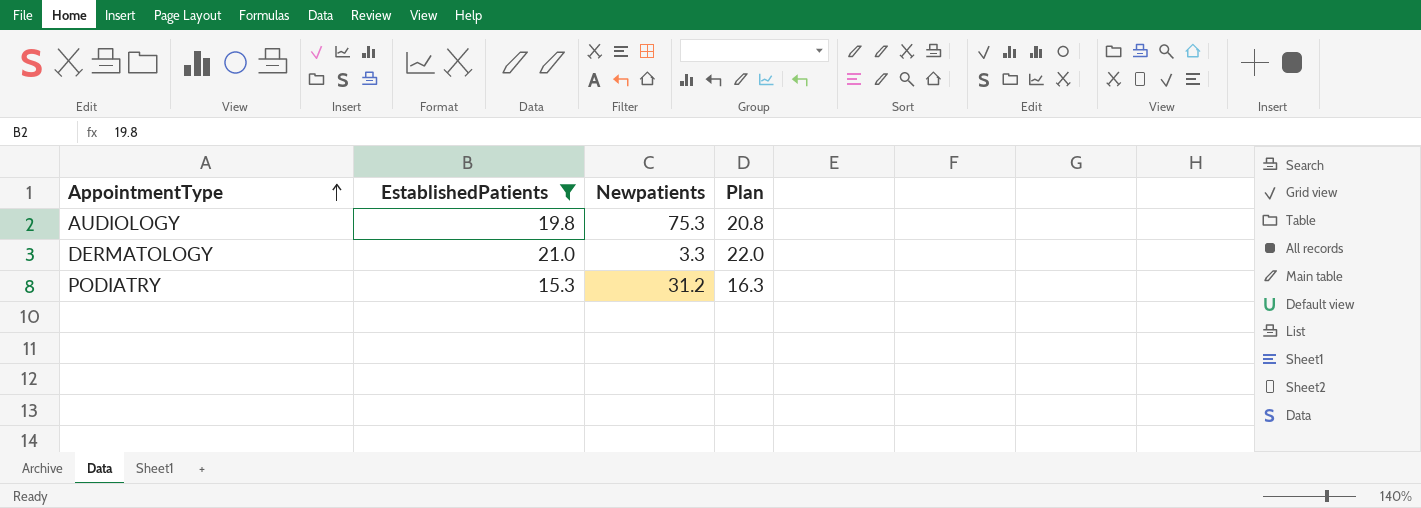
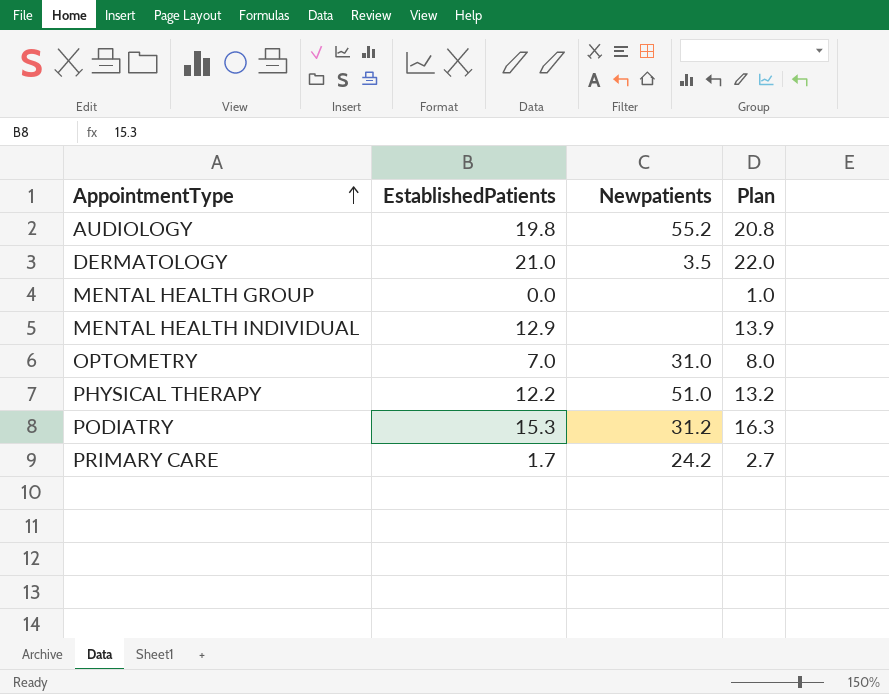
filter: EstablishedPatients >= 15.3 -> none
AUDIOLOGY | Newpatients: 75.3 -> 55.2
DERMATOLOGY | Newpatients: 3.3 -> 3.5

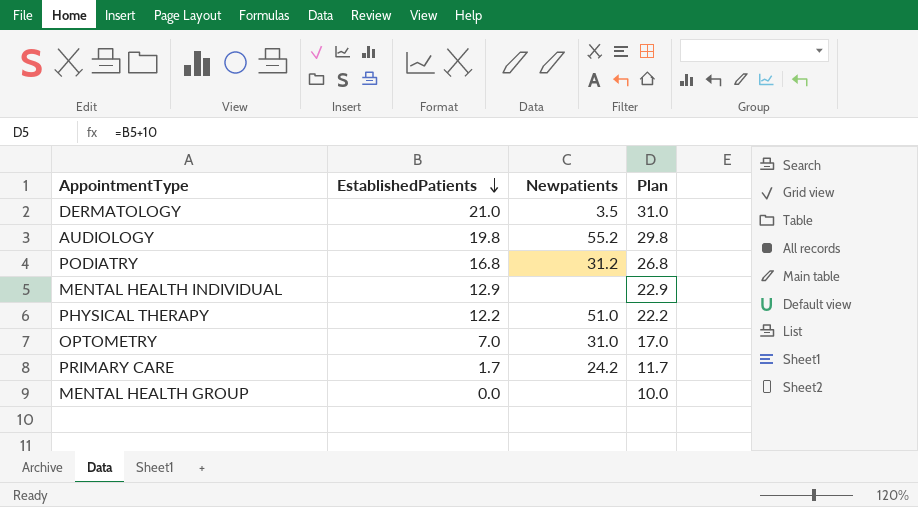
row order: AppointmentType ascending -> EstablishedPatients descending
column Plan | formula: [EstablishedPatients] + 1 -> [EstablishedPatients] + 10
PODIATRY | EstablishedPatients: 15.3 -> 16.8

